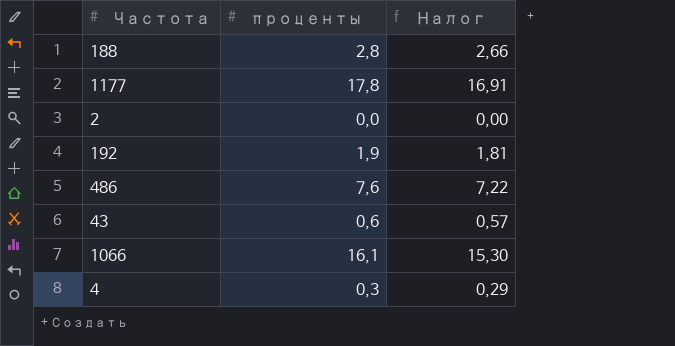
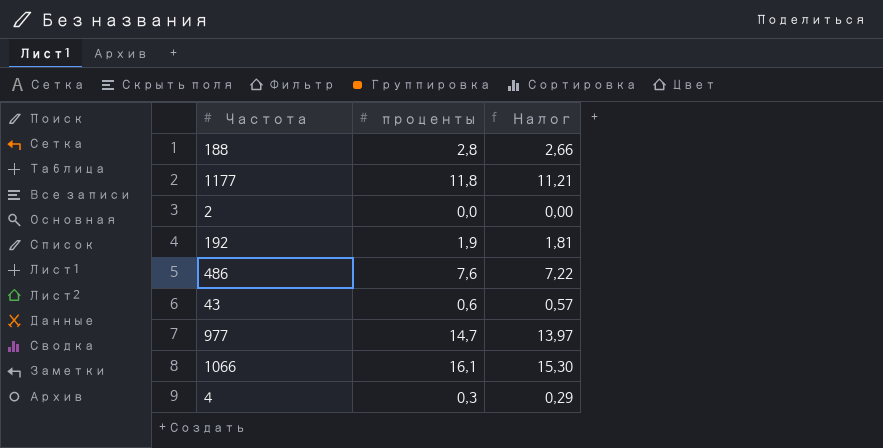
1177 | проценты: 17,8 -> 11,8
1177 | Налог: 16,91 -> 11,21
row 977: none -> 14,7 | 13,97

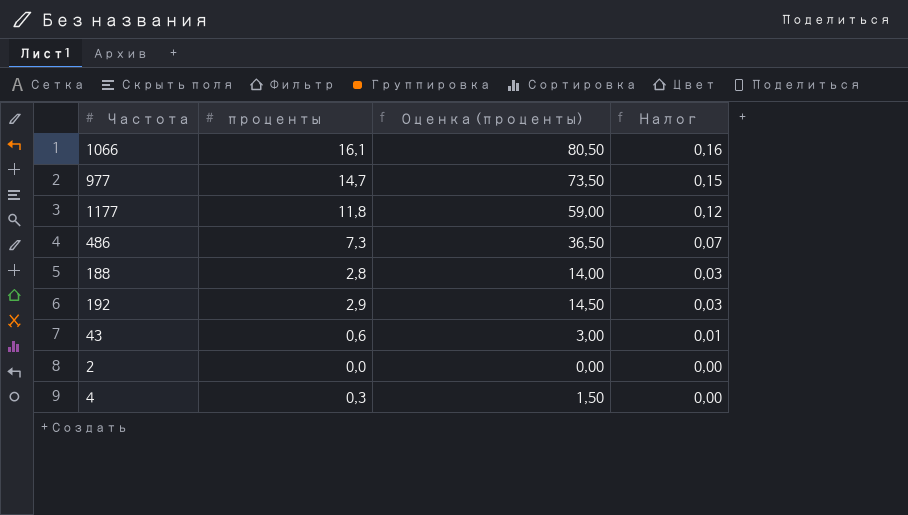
row order: none -> Налог descending
column Оценка (проценты) | formula: none -> [проценты] * 5
column Налог | formula: [проценты] * 0,95 -> [проценты] * 0,01
486 | проценты: 7,6 -> 7,3
192 | проценты: 1,9 -> 2,9

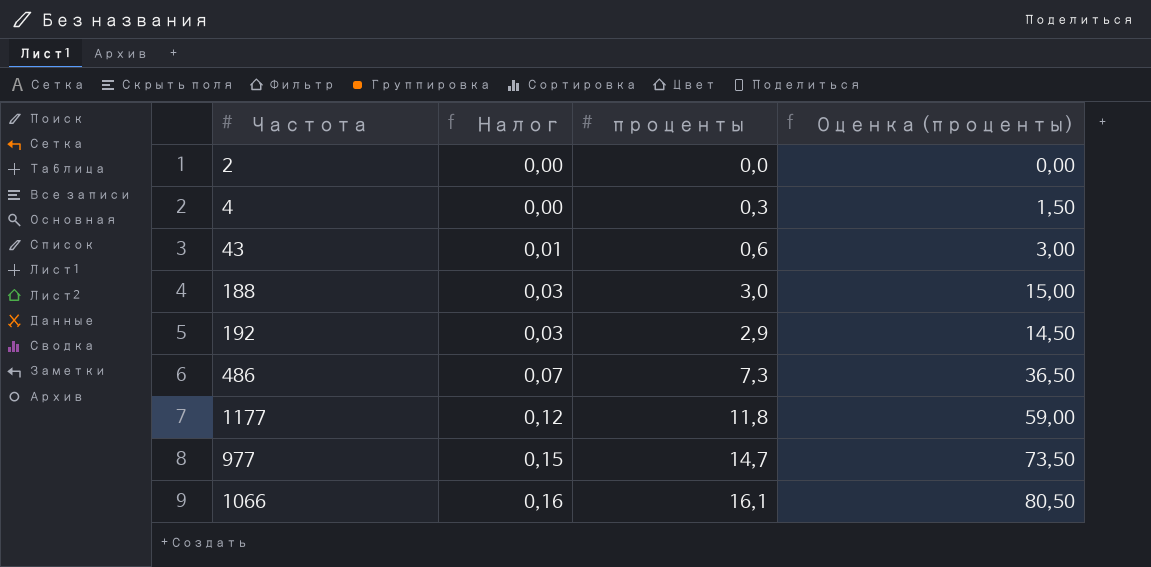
row order: Налог descending -> Налог ascending
column Налог | position: 4 -> 2
188 | проценты: 2,8 -> 3,0
188 | Оценка (проценты): 14,00 -> 15,00

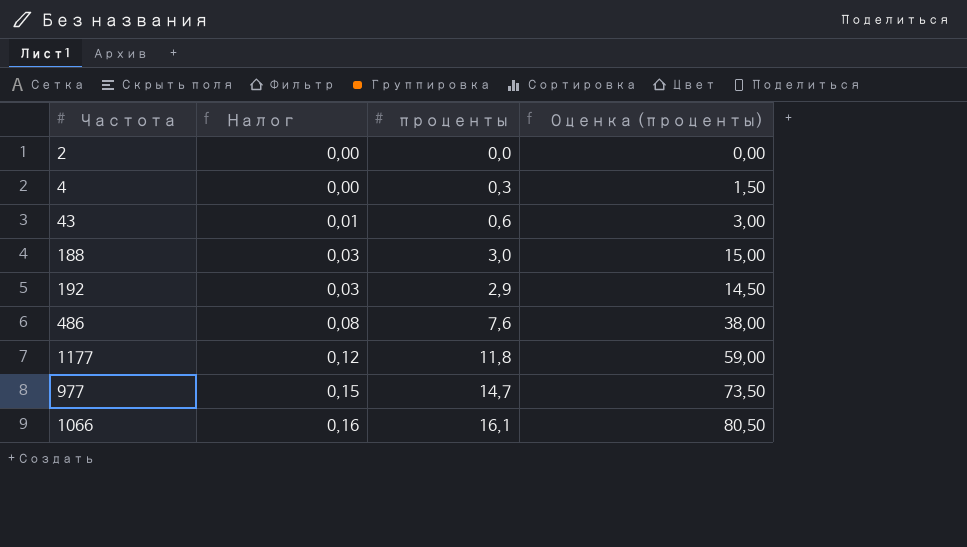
486 | Налог: 0,07 -> 0,08
486 | проценты: 7,3 -> 7,6
486 | Оценка (проценты): 36,50 -> 38,00

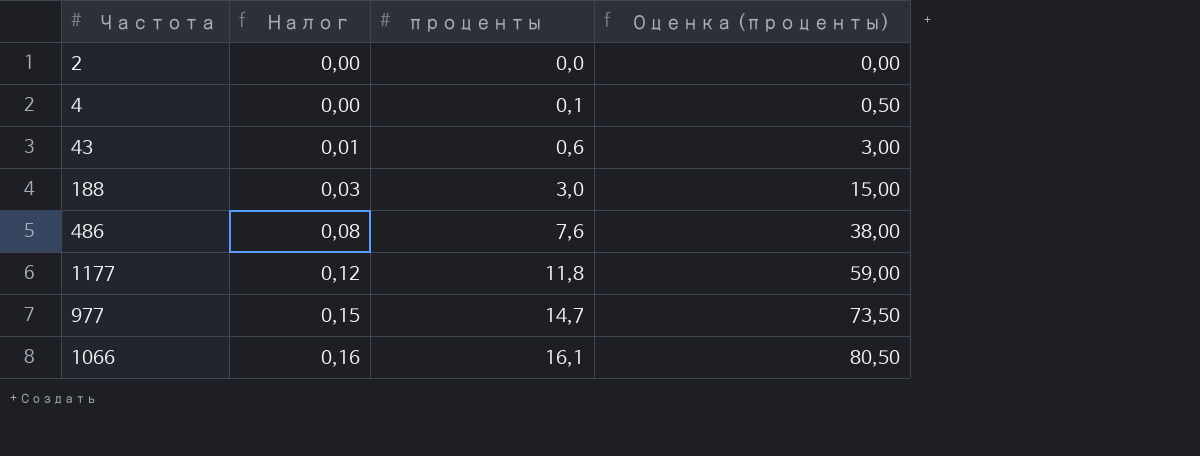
row 192: 0,03 | 2,9 | 14,50 -> none
4 | проценты: 0,3 -> 0,1
4 | Оценка (проценты): 1,50 -> 0,50

